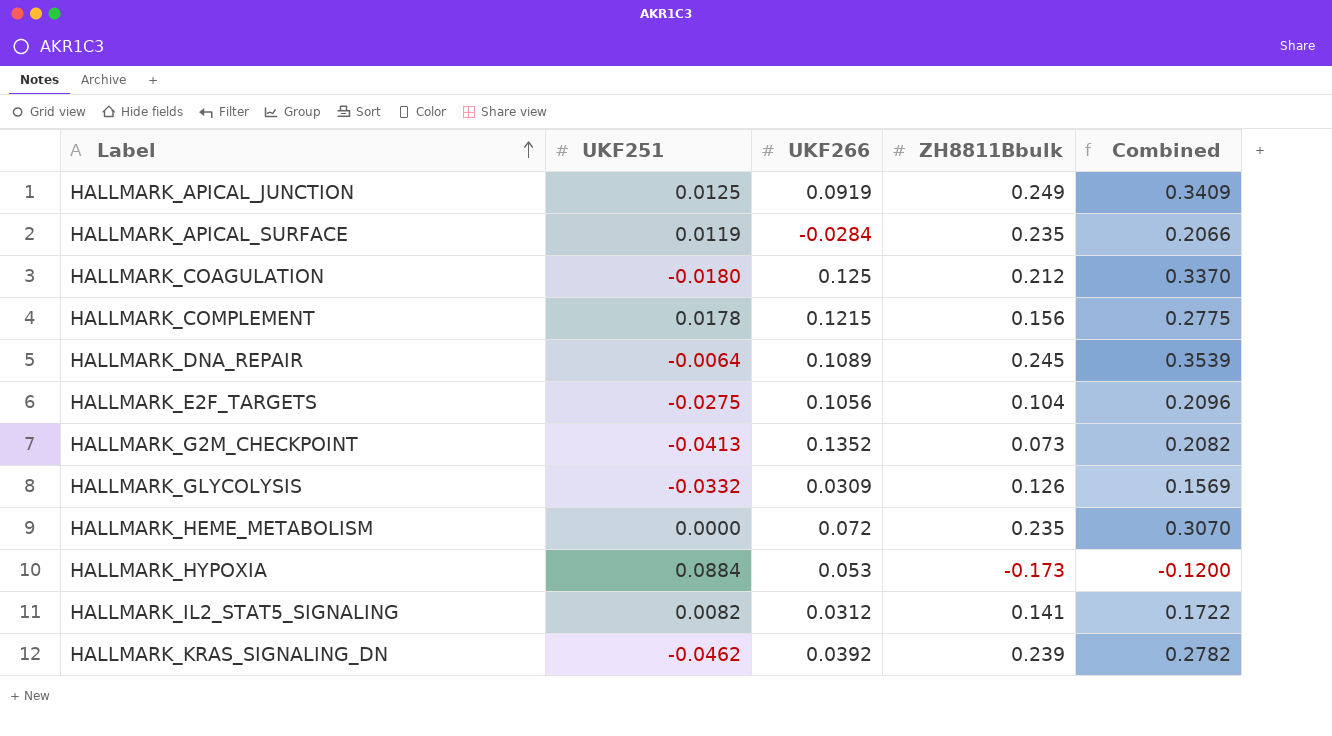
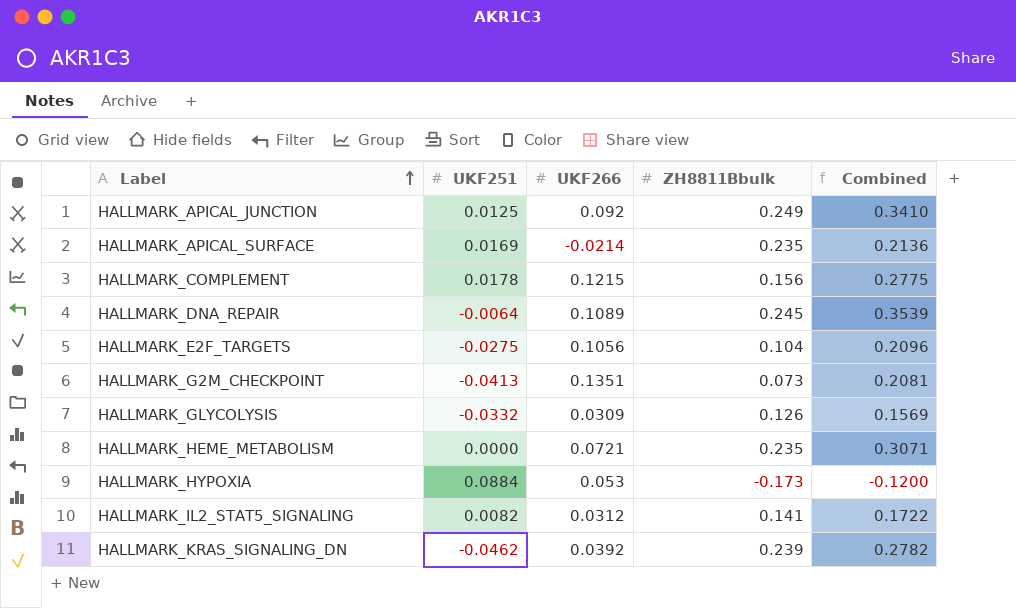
row HALLMARK_COAGULATION: -0.0180 | 0.125 | 0.212 | 0.3370 -> none
HALLMARK_APICAL_JUNCTION | UKF266: 0.0919 -> 0.092
HALLMARK_APICAL_JUNCTION | Combined: 0.3409 -> 0.3410
HALLMARK_APICAL_SURFACE | UKF251: 0.0119 -> 0.0169
HALLMARK_APICAL_SURFACE | UKF266: -0.0284 -> -0.0214
HALLMARK_APICAL_SURFACE | Combined: 0.2066 -> 0.2136
HALLMARK_G2M_CHECKPOINT | UKF266: 0.1352 -> 0.1351
HALLMARK_G2M_CHECKPOINT | Combined: 0.2082 -> 0.2081
HALLMARK_HEME_METABOLISM | UKF266: 0.072 -> 0.0721
HALLMARK_HEME_METABOLISM | Combined: 0.3070 -> 0.3071

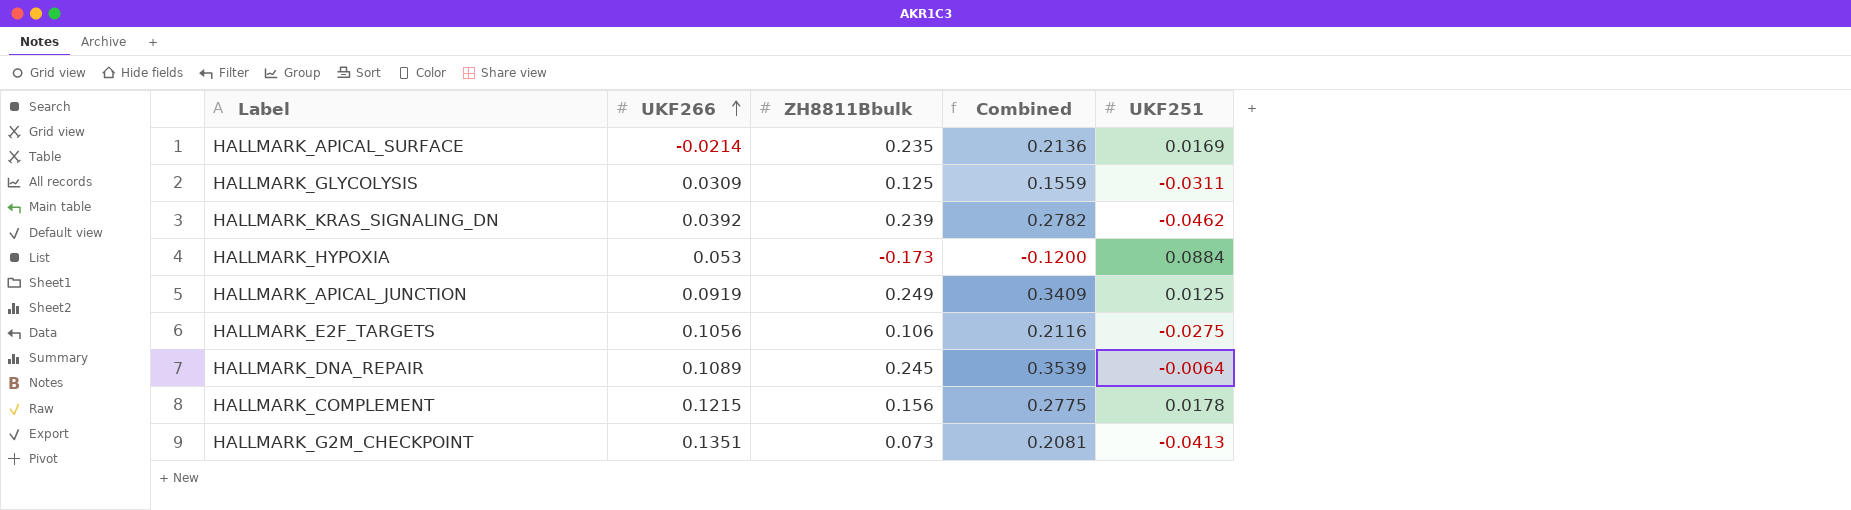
row order: Label ascending -> UKF266 ascending
column UKF251 | position: 2 -> 5
row HALLMARK_HEME_METABOLISM: 0.0000 | 0.0721 | 0.235 | 0.3071 -> none
row HALLMARK_IL2_STAT5_SIGNALING: 0.0082 | 0.0312 | 0.141 | 0.1722 -> none
HALLMARK_GLYCOLYSIS | ZH8811Bbulk: 0.126 -> 0.125
HALLMARK_GLYCOLYSIS | Combined: 0.1569 -> 0.1559
HALLMARK_GLYCOLYSIS | UKF251: -0.0332 -> -0.0311
HALLMARK_APICAL_JUNCTION | UKF266: 0.092 -> 0.0919
HALLMARK_APICAL_JUNCTION | Combined: 0.3410 -> 0.3409
HALLMARK_E2F_TARGETS | ZH8811Bbulk: 0.104 -> 0.106
HALLMARK_E2F_TARGETS | Combined: 0.2096 -> 0.2116

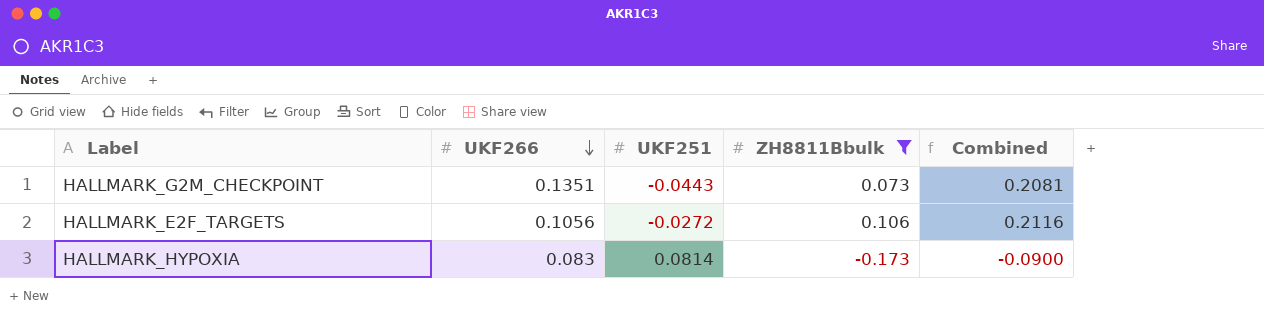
filter: none -> ZH8811Bbulk <= 0.106
row order: UKF266 ascending -> UKF266 descending
column UKF251 | position: 5 -> 3
HALLMARK_G2M_CHECKPOINT | UKF251: -0.0413 -> -0.0443
HALLMARK_E2F_TARGETS | UKF251: -0.0275 -> -0.0272
HALLMARK_HYPOXIA | UKF266: 0.053 -> 0.083
HALLMARK_HYPOXIA | UKF251: 0.0884 -> 0.0814
HALLMARK_HYPOXIA | Combined: -0.1200 -> -0.0900

